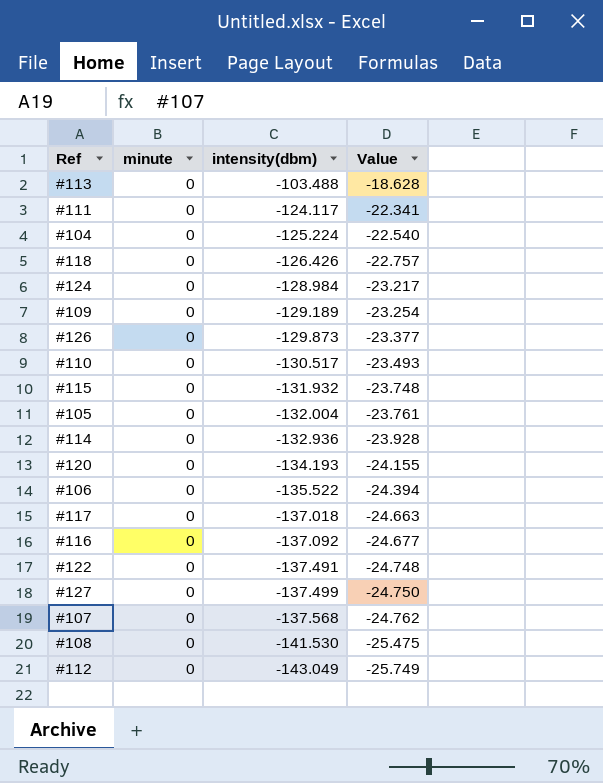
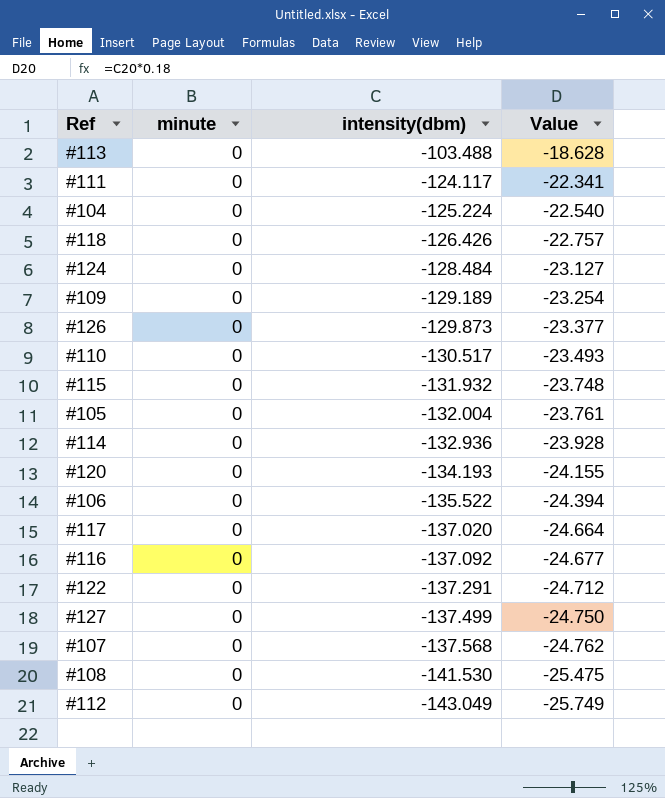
#124 | intensity(dbm): -128.984 -> -128.484
#124 | Value: -23.217 -> -23.127
#117 | intensity(dbm): -137.018 -> -137.020
#117 | Value: -24.663 -> -24.664
#122 | intensity(dbm): -137.491 -> -137.291
#122 | Value: -24.748 -> -24.712

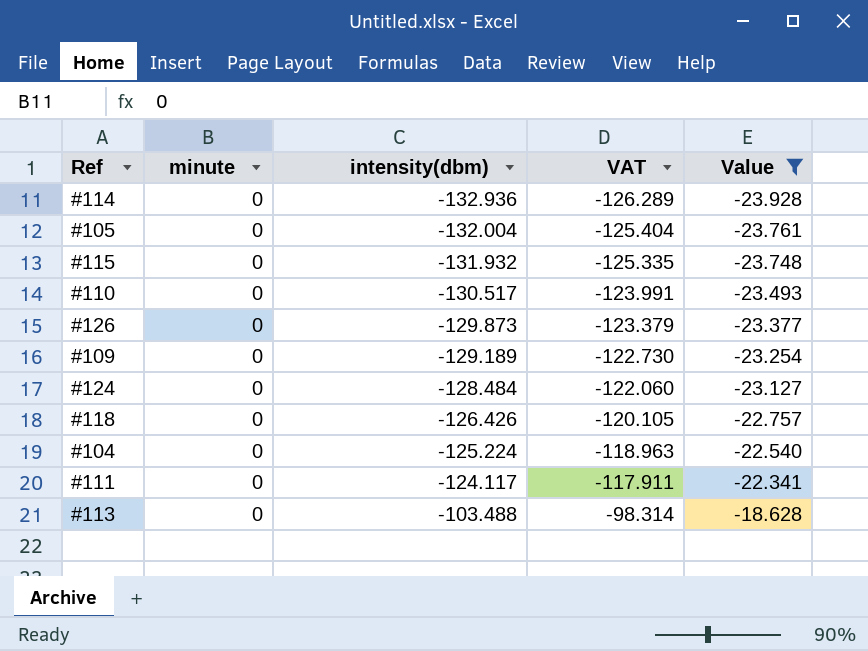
filter: none -> Value >= -23.928
row order: intensity(dbm) descending -> intensity(dbm) ascending
column VAT | formula: none -> [intensity(dbm)] * 0.95

